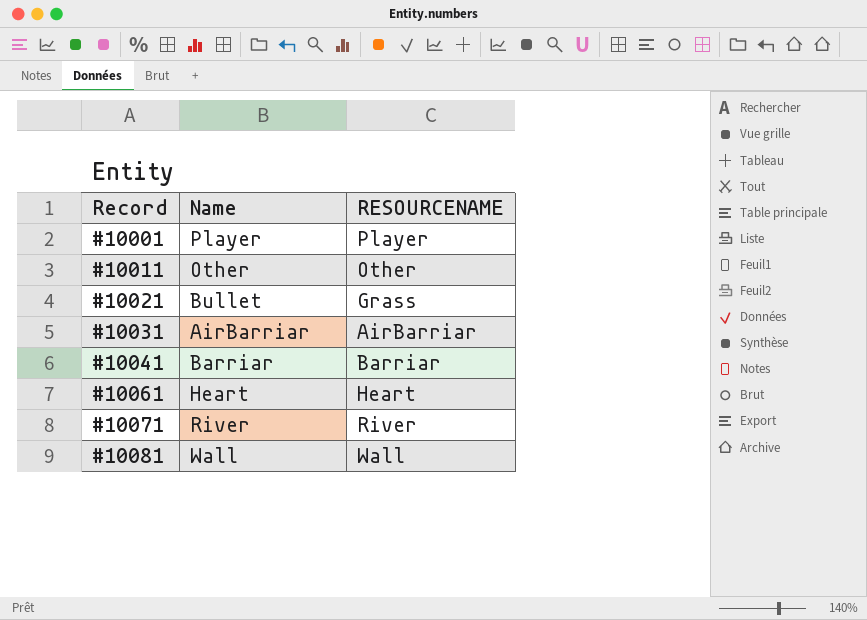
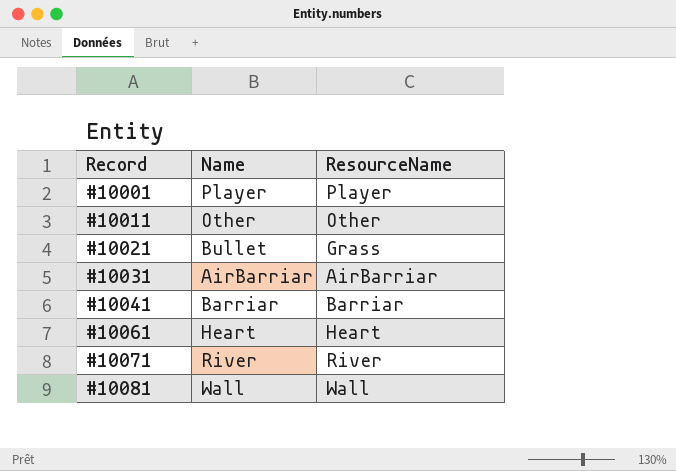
column name: RESOURCENAME -> ResourceName

